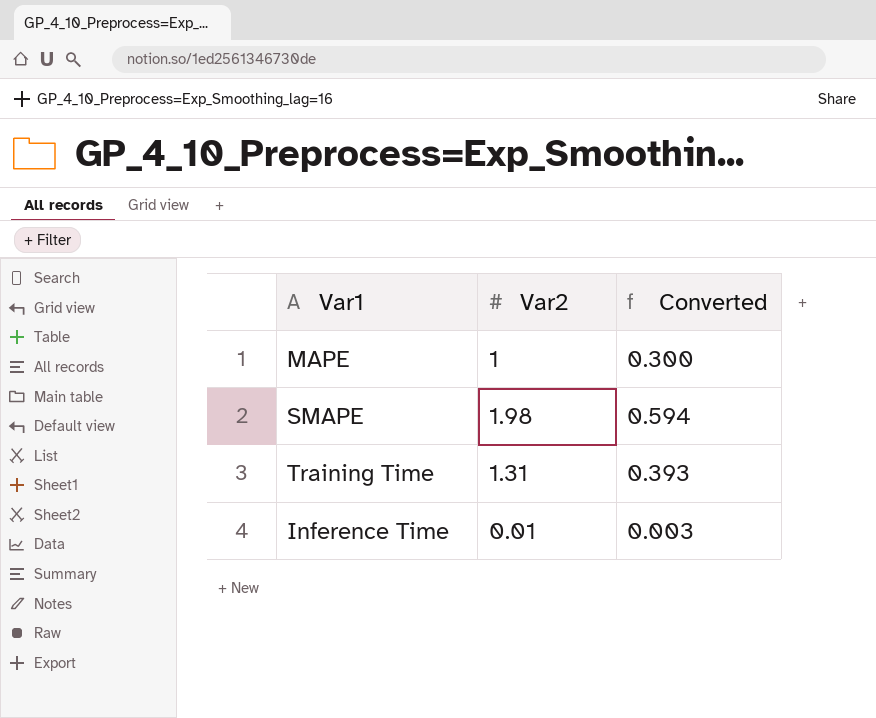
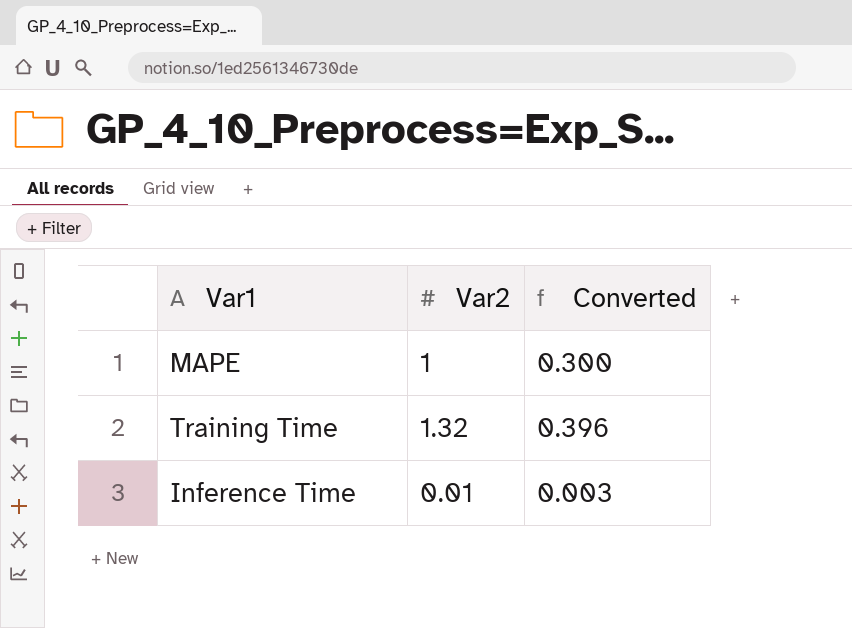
row SMAPE: 1.98 | 0.594 -> none
Training Time | Var2: 1.31 -> 1.32
Training Time | Converted: 0.393 -> 0.396

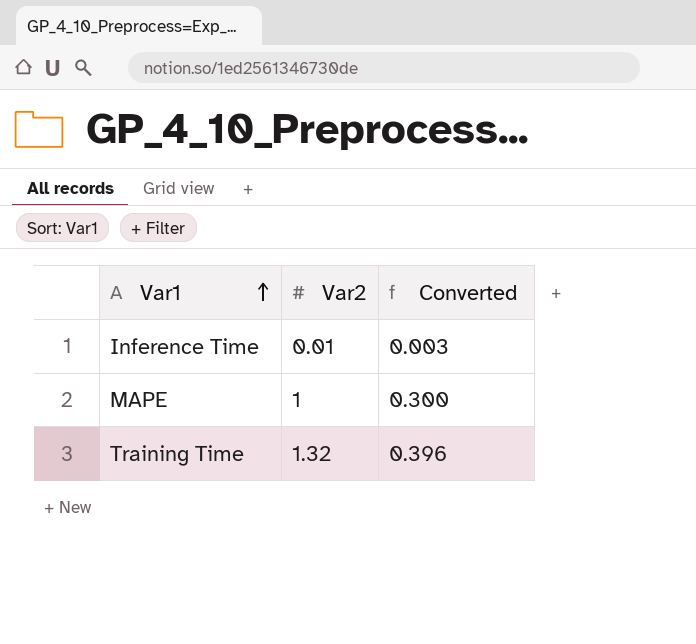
row order: none -> Var1 ascending

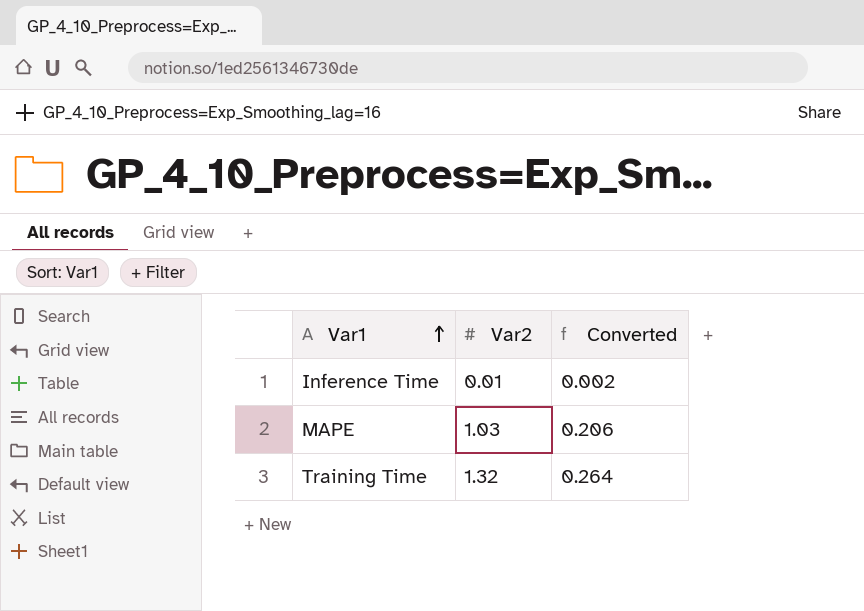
column Converted | formula: [Var2] * 0.3 -> [Var2] * 0.2
MAPE | Var2: 1 -> 1.03

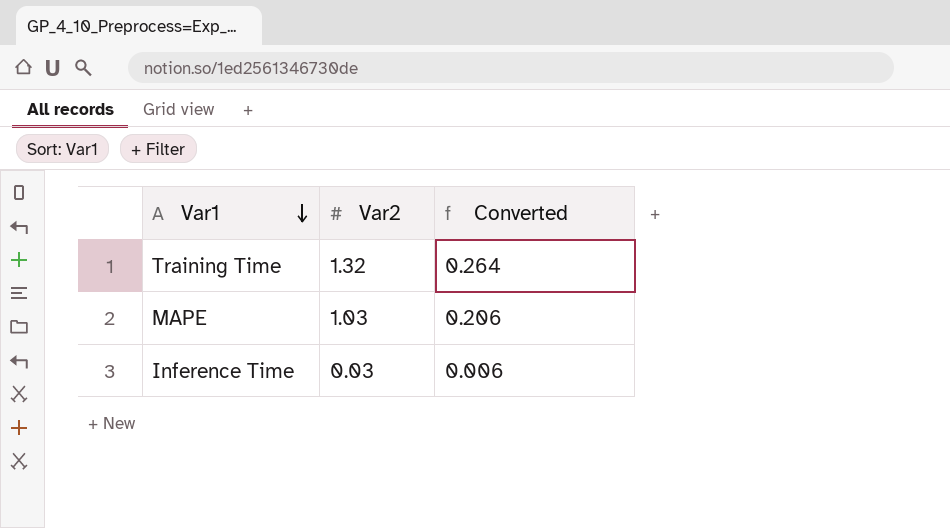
row order: Var1 ascending -> Var1 descending
Inference Time | Var2: 0.01 -> 0.03
Inference Time | Converted: 0.002 -> 0.006

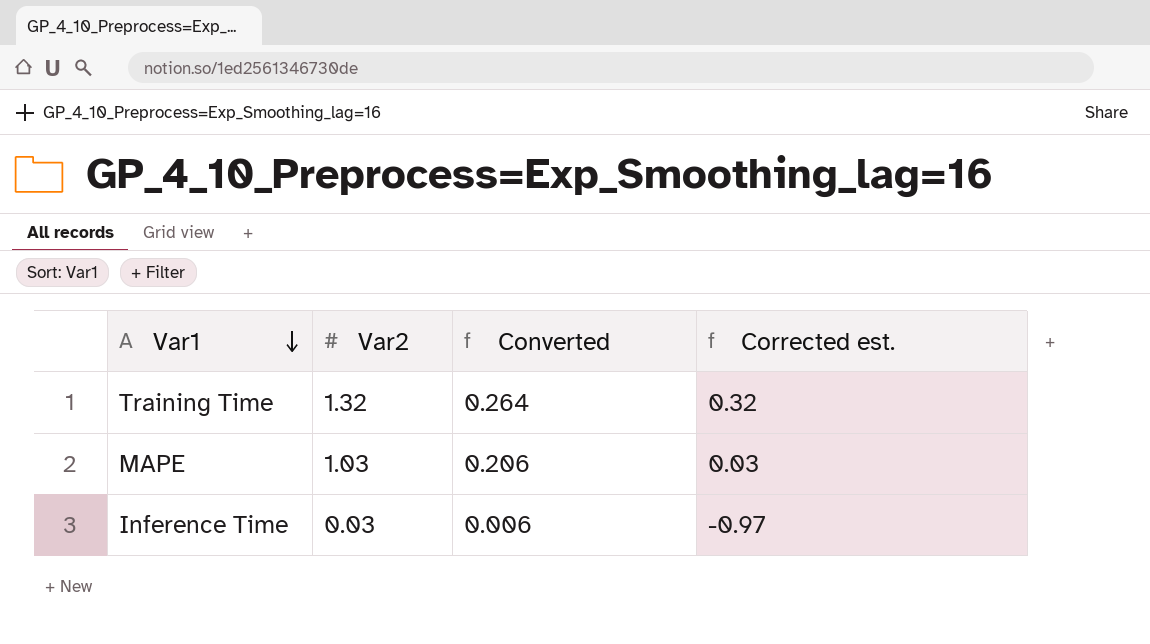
column Corrected est. | formula: none -> [Var2] - 1

